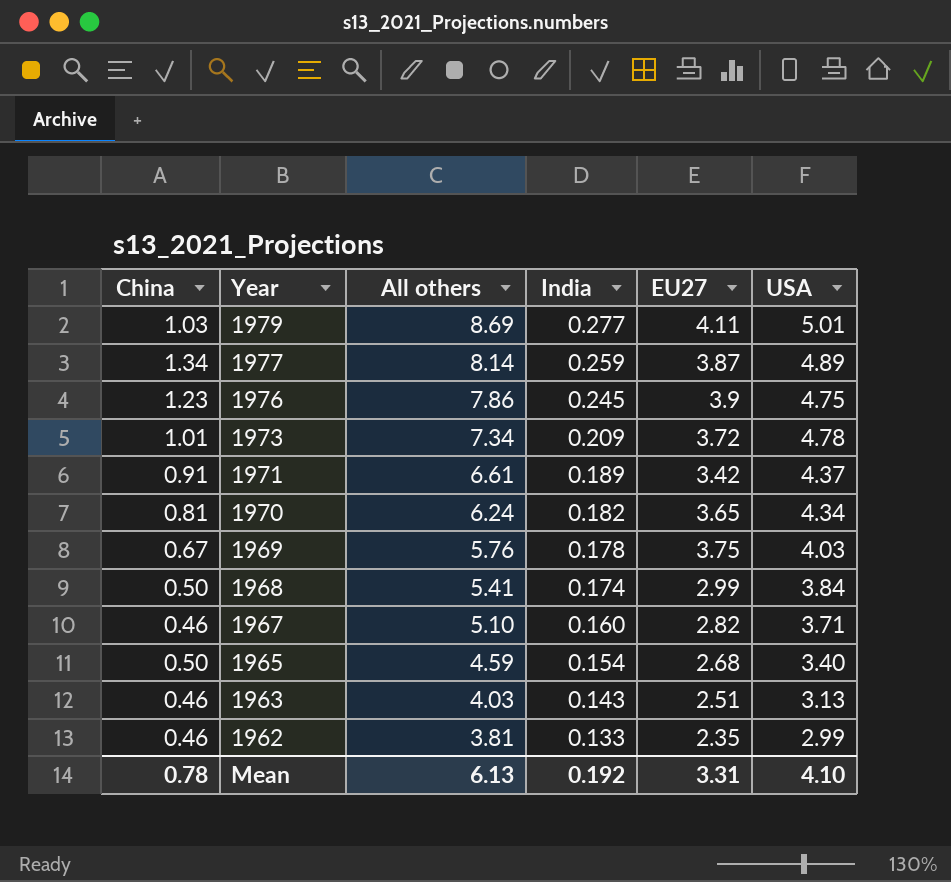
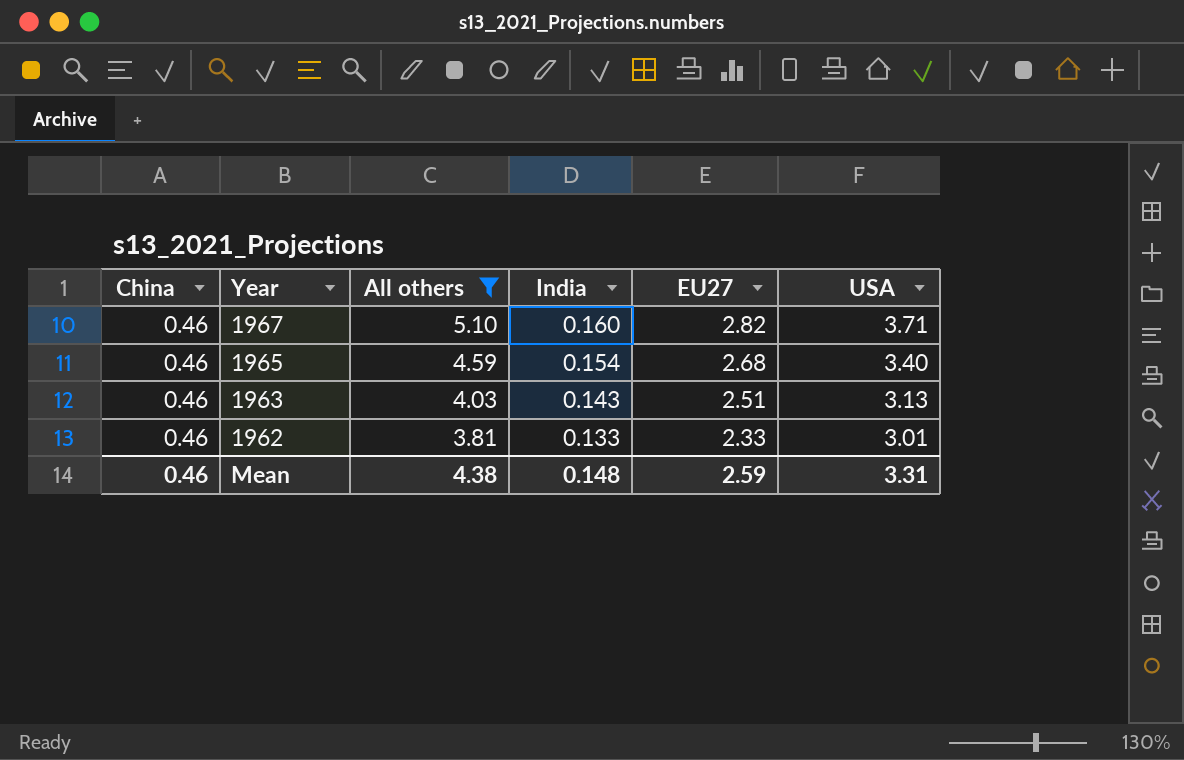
filter: none -> All others <= 5.10
1965 | China: 0.50 -> 0.46
1962 | EU27: 2.35 -> 2.33
1962 | USA: 2.99 -> 3.01
Mean | China: 0.78 -> 0.46
Mean | All others: 6.13 -> 4.38
Mean | India: 0.192 -> 0.148
Mean | EU27: 3.31 -> 2.59
Mean | USA: 4.10 -> 3.31

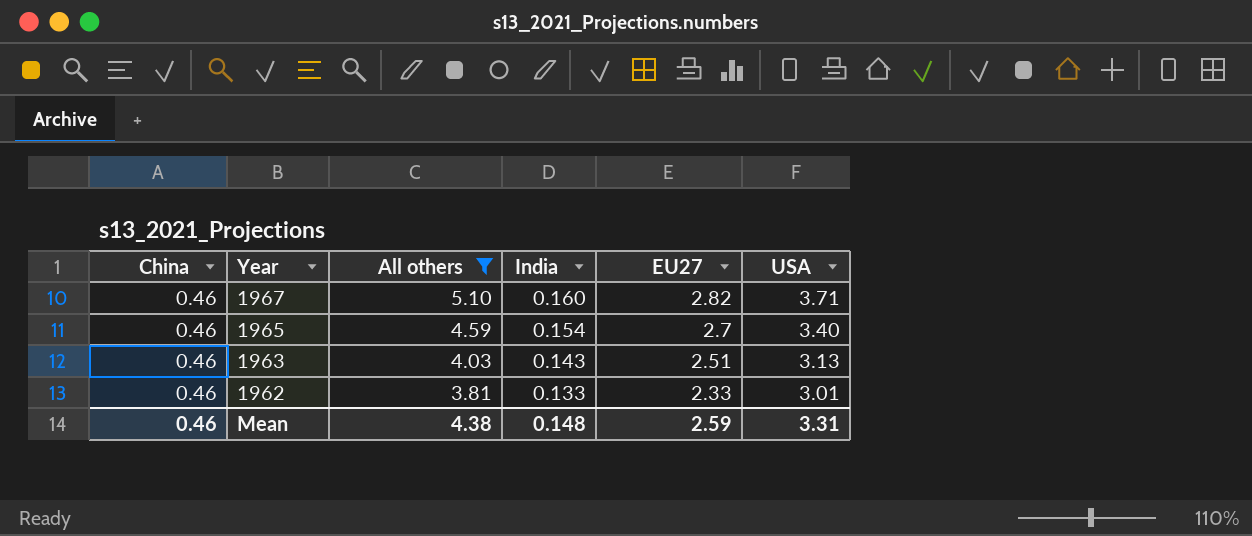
1965 | EU27: 2.68 -> 2.7

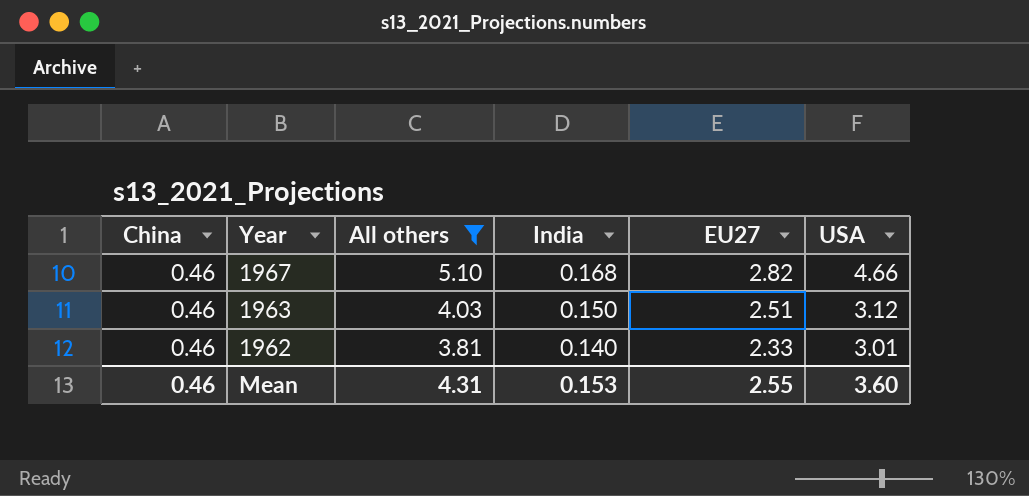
row 1965: 0.46 | 4.59 | 0.154 | 2.7 | 3.40 -> none
1967 | India: 0.160 -> 0.168
1967 | USA: 3.71 -> 4.66
1963 | India: 0.143 -> 0.150
1963 | USA: 3.13 -> 3.12
1962 | India: 0.133 -> 0.140
Mean | All others: 4.38 -> 4.31
Mean | India: 0.148 -> 0.153
Mean | EU27: 2.59 -> 2.55
Mean | USA: 3.31 -> 3.60

